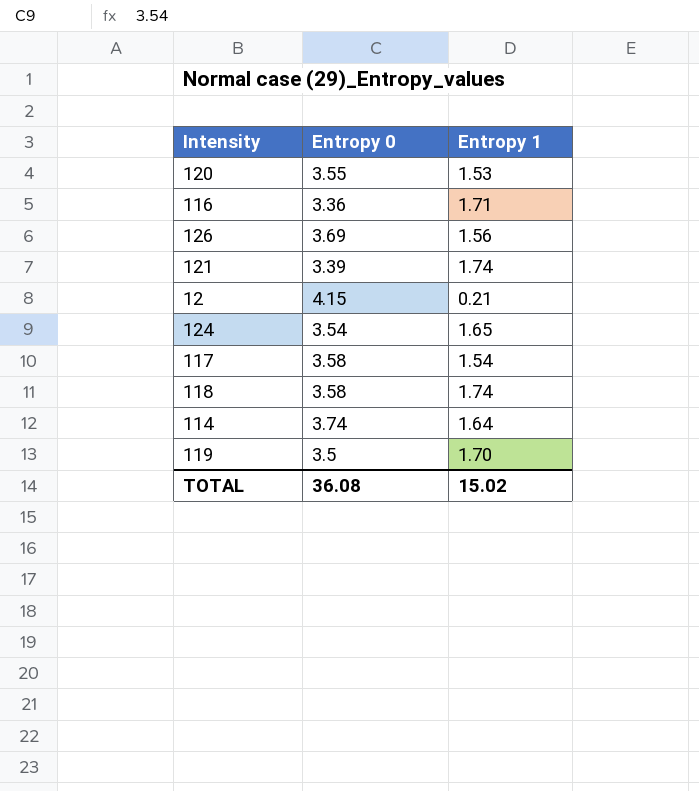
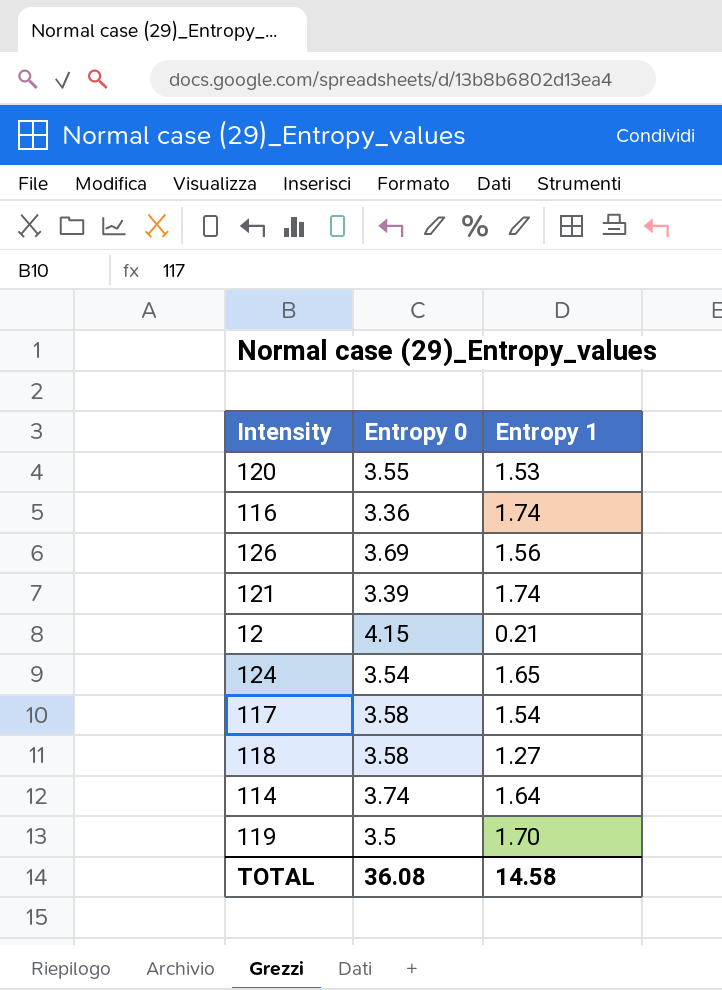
116 | Entropy 1: 1.71 -> 1.74
118 | Entropy 1: 1.74 -> 1.27
TOTAL | Entropy 1: 15.02 -> 14.58

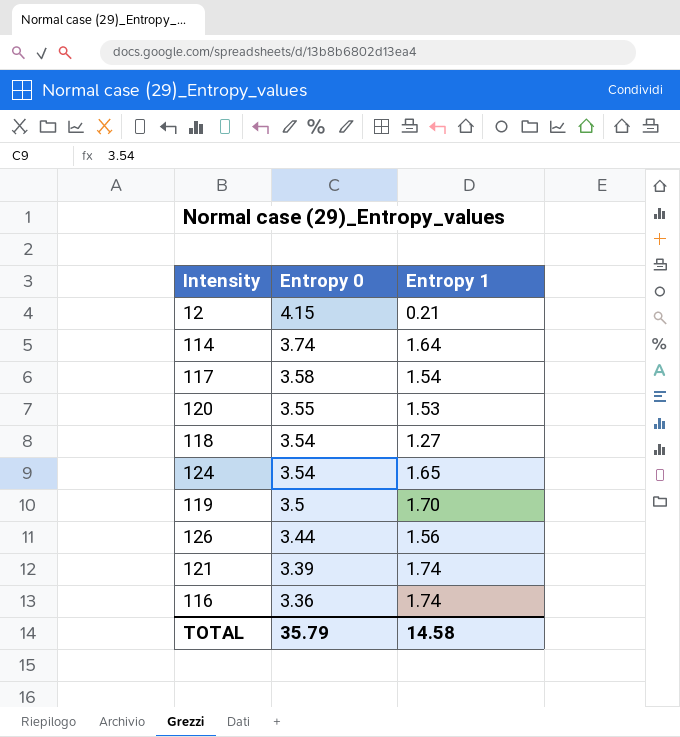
row order: none -> Entropy 0 descending
118 | Entropy 0: 3.58 -> 3.54
126 | Entropy 0: 3.69 -> 3.44
TOTAL | Entropy 0: 36.08 -> 35.79

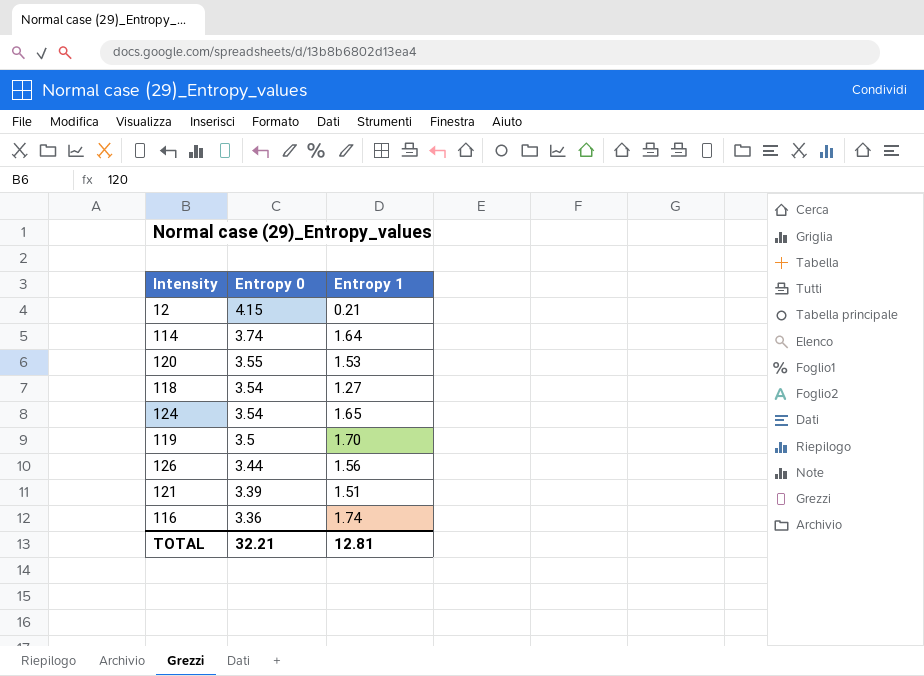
row 117: 3.58 | 1.54 -> none
121 | Entropy 1: 1.74 -> 1.51
TOTAL | Entropy 0: 35.79 -> 32.21
TOTAL | Entropy 1: 14.58 -> 12.81

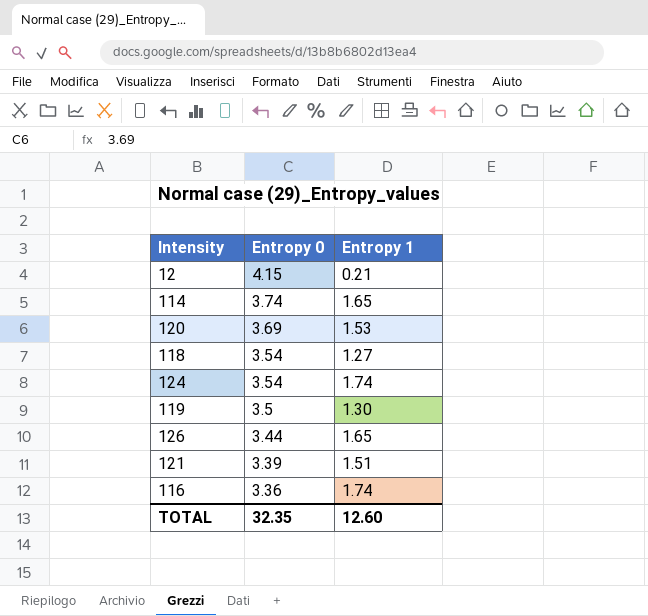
114 | Entropy 1: 1.64 -> 1.65
120 | Entropy 0: 3.55 -> 3.69
124 | Entropy 1: 1.65 -> 1.74
119 | Entropy 1: 1.70 -> 1.30
126 | Entropy 1: 1.56 -> 1.65
TOTAL | Entropy 0: 32.21 -> 32.35
TOTAL | Entropy 1: 12.81 -> 12.60

